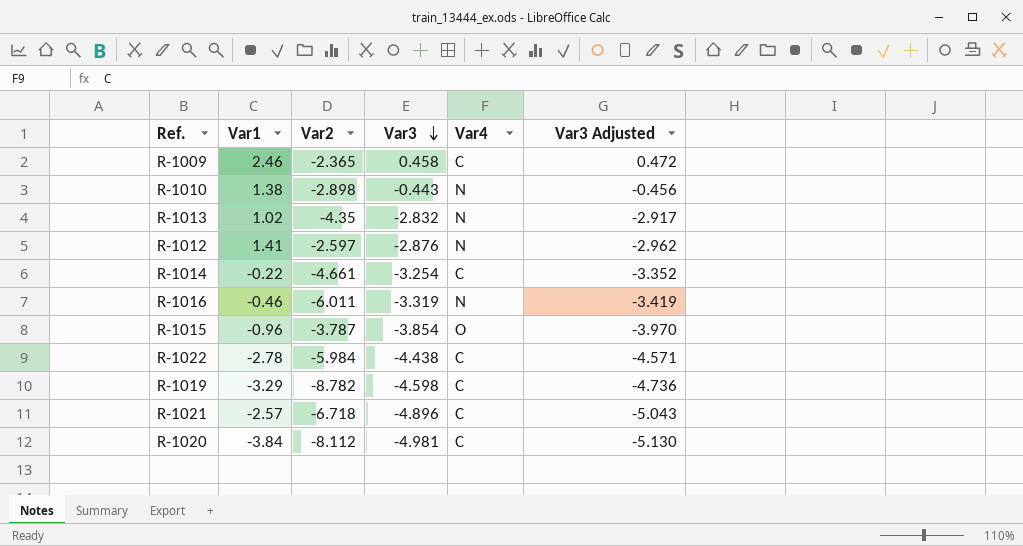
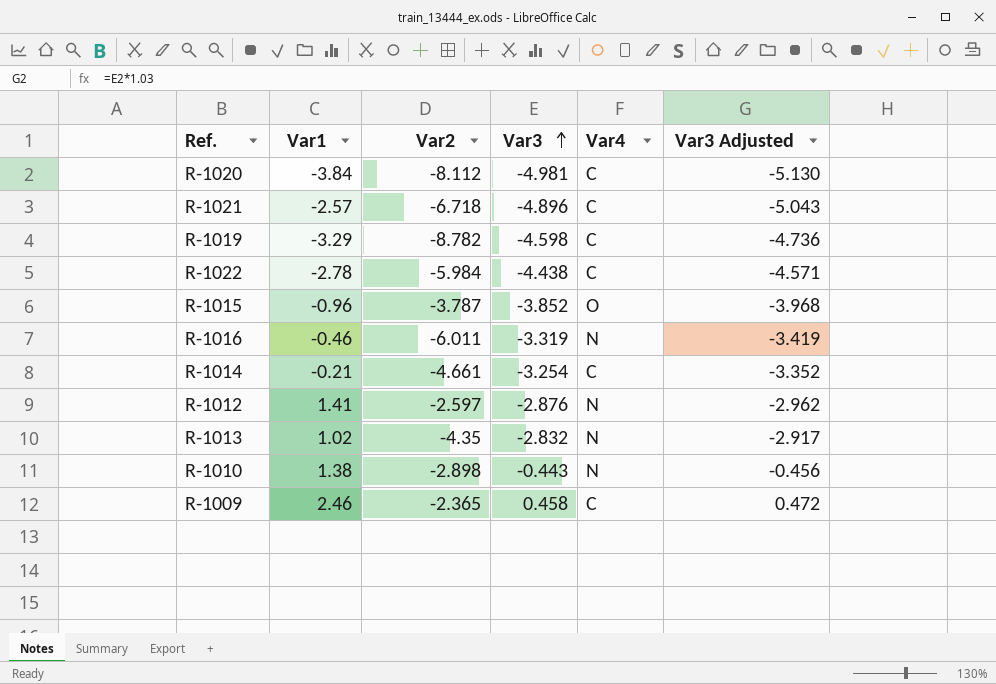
row order: Var3 descending -> Var3 ascending
R-1015 | Var3: -3.854 -> -3.852
R-1015 | Var3 Adjusted: -3.970 -> -3.968
R-1014 | Var1: -0.22 -> -0.21

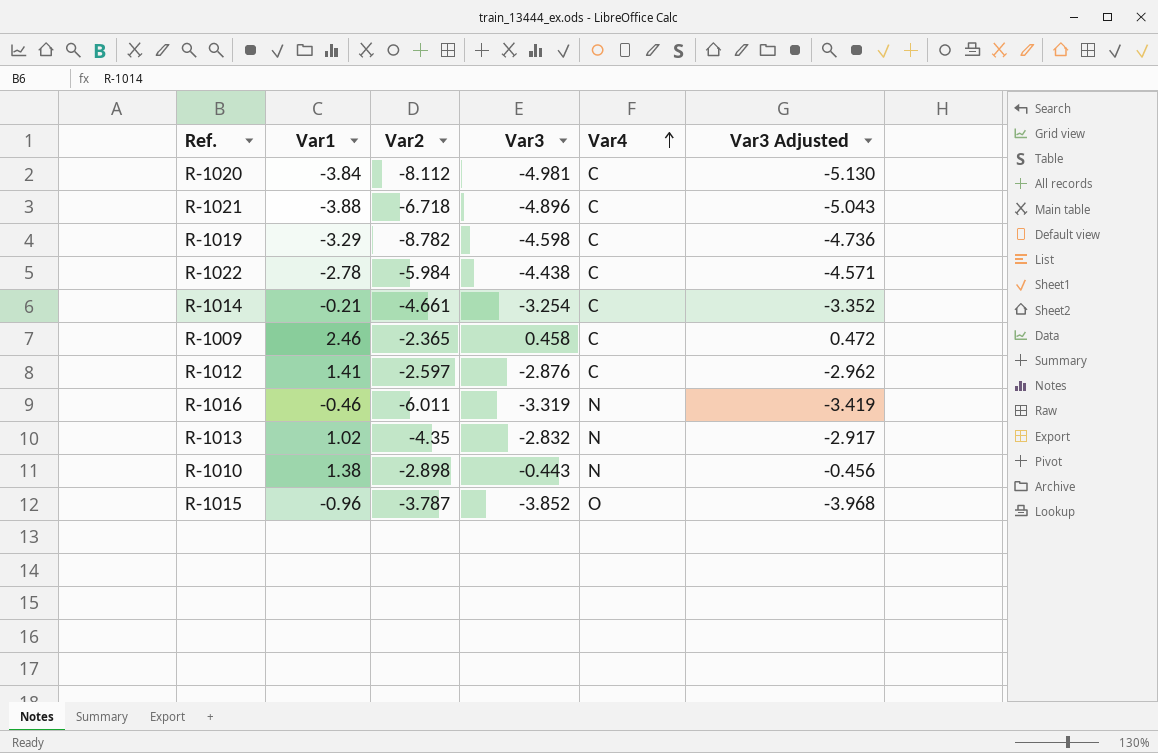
row order: Var3 ascending -> Var4 ascending
R-1021 | Var1: -2.57 -> -3.88
R-1012 | Var4: N -> C

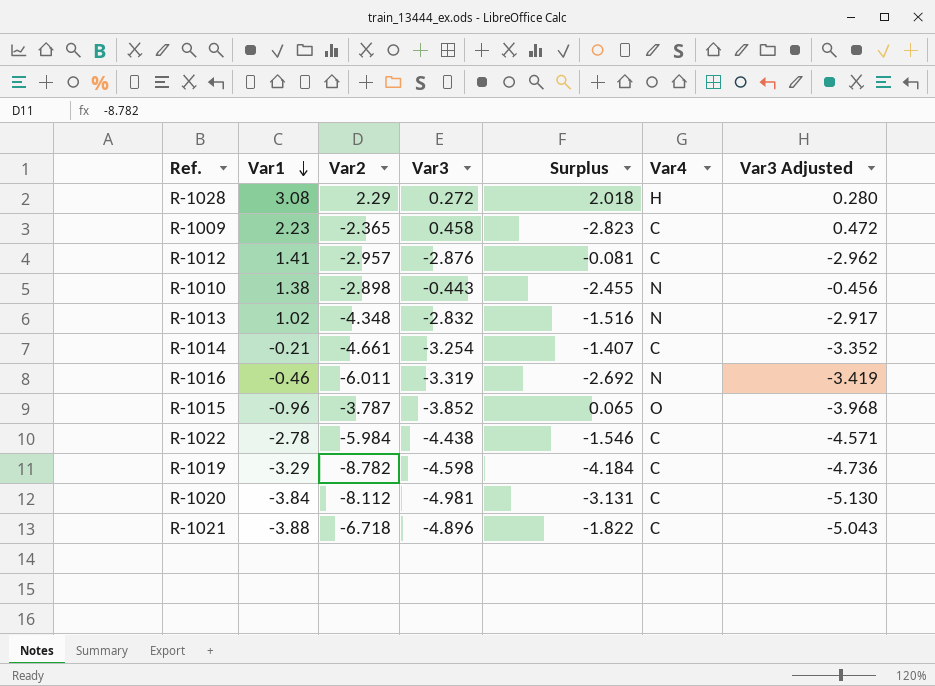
row order: Var4 ascending -> Var1 descending
column Surplus | formula: none -> [Var2] - [Var3]
row R-1028: none -> 3.08 | 2.29 | 0.272 | 2.018 | H | 0.280
R-1009 | Var1: 2.46 -> 2.23
R-1012 | Var2: -2.597 -> -2.957
R-1013 | Var2: -4.35 -> -4.348

